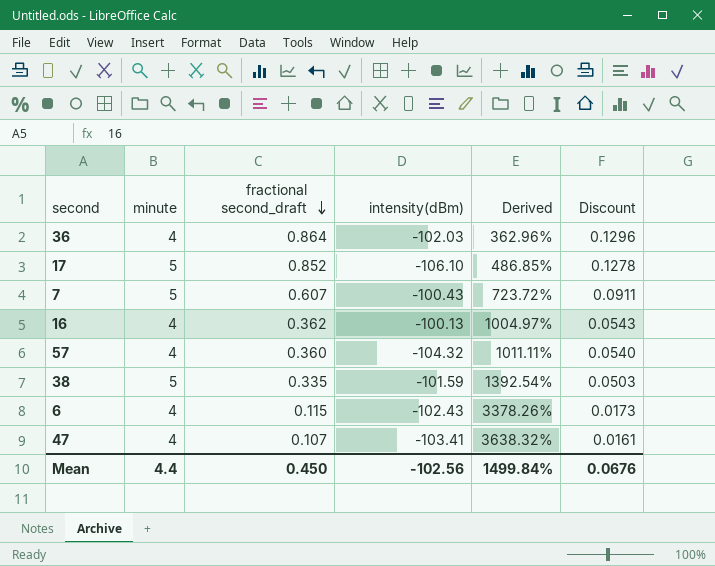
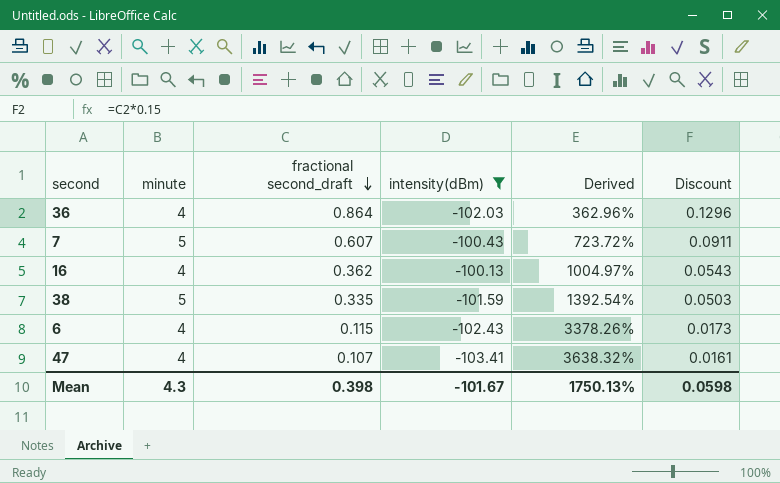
filter: none -> intensity(dBm) >= -103.41
Mean | minute: 4.4 -> 4.3
Mean | fractional second_draft: 0.450 -> 0.398
Mean | intensity(dBm): -102.56 -> -101.67
Mean | Derived: 1499.84% -> 1750.13%
Mean | Discount: 0.0676 -> 0.0598

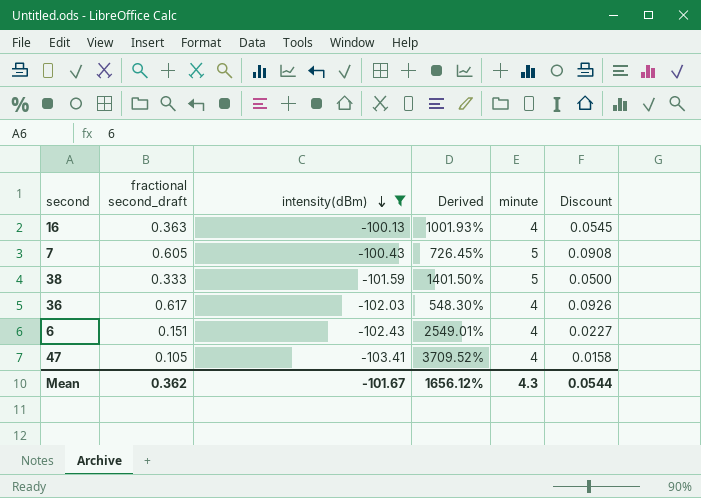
row order: fractional second_draft descending -> intensity(dBm) descending
column minute | position: 2 -> 5
16 | fractional second_draft: 0.362 -> 0.363
16 | Derived: 1004.97% -> 1001.93%
16 | Discount: 0.0543 -> 0.0545
7 | fractional second_draft: 0.607 -> 0.605
7 | Derived: 723.72% -> 726.45%
7 | Discount: 0.0911 -> 0.0908
38 | fractional second_draft: 0.335 -> 0.333
38 | Derived: 1392.54% -> 1401.50%
38 | Discount: 0.0503 -> 0.0500
36 | fractional second_draft: 0.864 -> 0.617
36 | Derived: 362.96% -> 548.30%
36 | Discount: 0.1296 -> 0.0926
6 | fractional second_draft: 0.115 -> 0.151
6 | Derived: 3378.26% -> 2549.01%
6 | Discount: 0.0173 -> 0.0227
47 | fractional second_draft: 0.107 -> 0.105
47 | Derived: 3638.32% -> 3709.52%
47 | Discount: 0.0161 -> 0.0158
Mean | fractional second_draft: 0.398 -> 0.362
Mean | Derived: 1750.13% -> 1656.12%
Mean | Discount: 0.0598 -> 0.0544

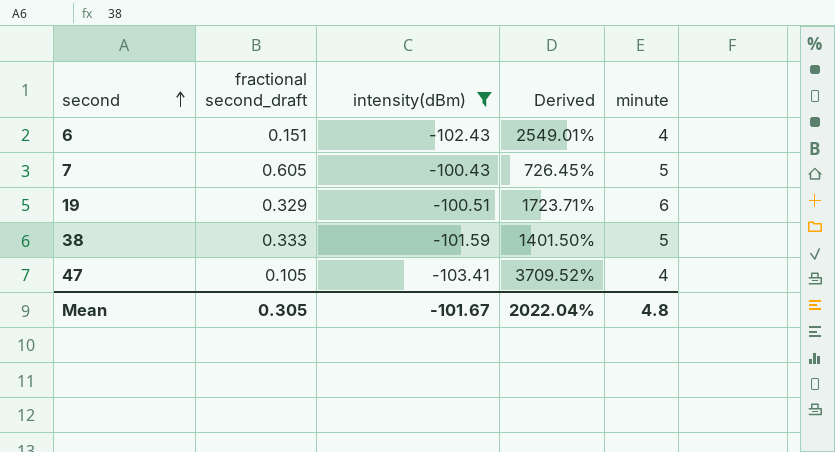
row order: intensity(dBm) descending -> second ascending
column Discount | formula: [fractional second_draft] * 0.15 -> none
row 16: 0.363 | -100.13 | 1001.93% | 4 | 0.0545 -> none
row 36: 0.617 | -102.03 | 548.30% | 4 | 0.0926 -> none
row 19: none -> 0.329 | -100.51 | 1723.71% | 6
Mean | fractional second_draft: 0.362 -> 0.305
Mean | Derived: 1656.12% -> 2022.04%
Mean | minute: 4.3 -> 4.8

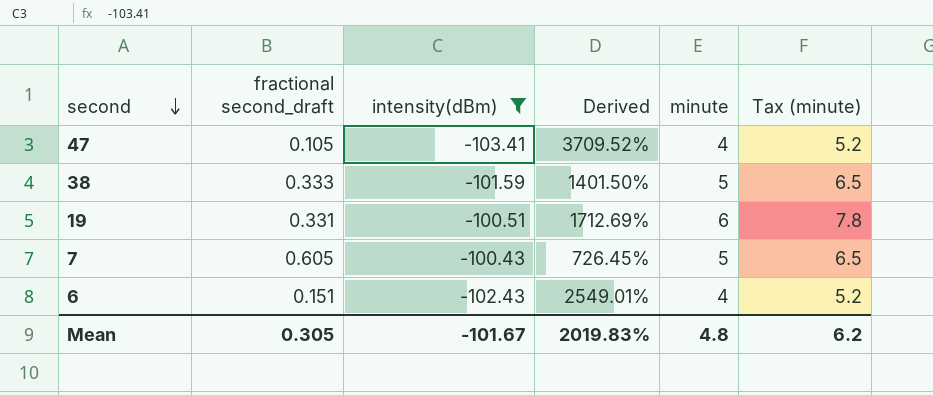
row order: second ascending -> second descending
column Tax (minute) | formula: none -> [minute] * 1.3
19 | fractional second_draft: 0.329 -> 0.331
19 | Derived: 1723.71% -> 1712.69%
Mean | Derived: 2022.04% -> 2019.83%

